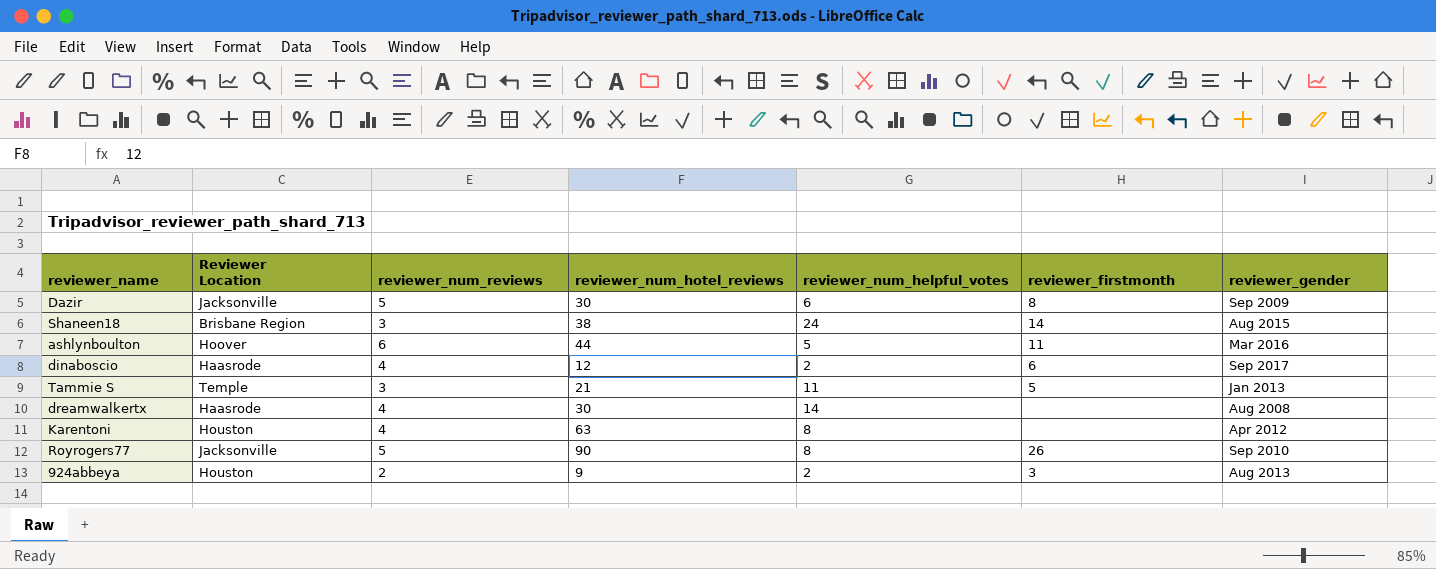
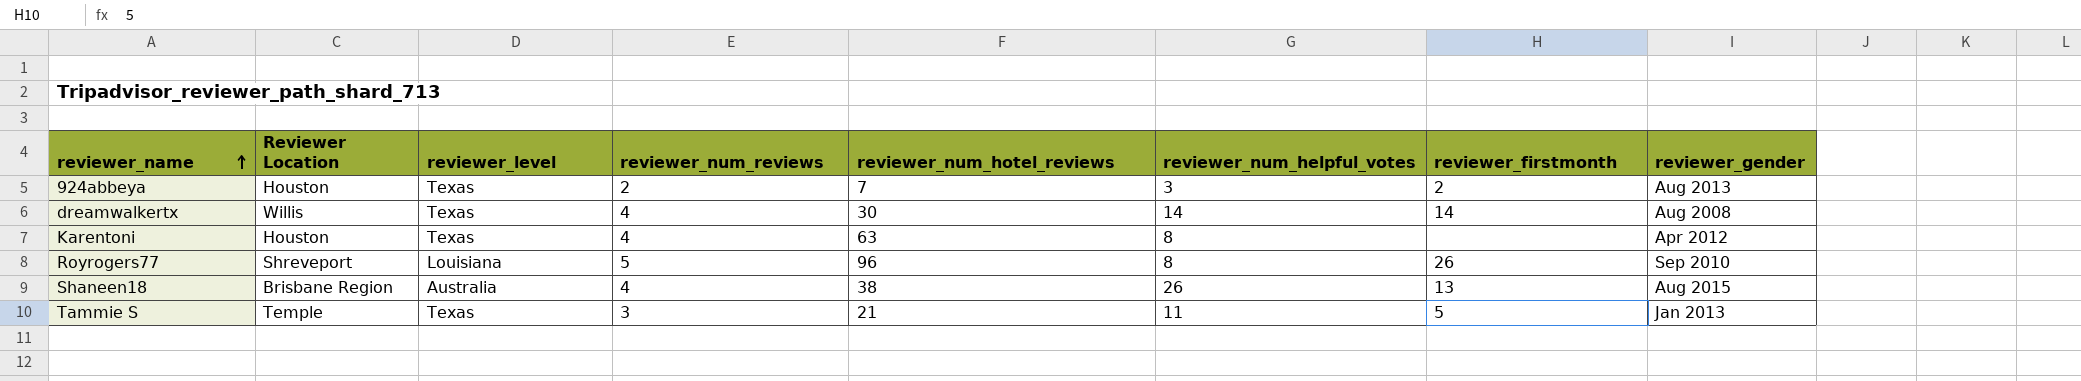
row order: none -> reviewer_name ascending
column reviewer_level | position: none -> 3
row Dazir: Jacksonville | 5 | 30 | 6 | 8 | Sep 2009 -> none
row ashlynboulton: Hoover | 6 | 44 | 5 | 11 | Mar 2016 -> none
row dinaboscio: Haasrode | 4 | 12 | 2 | 6 | Sep 2017 -> none
924abbeya | reviewer_num_hotel_reviews: 9 -> 7
924abbeya | reviewer_num_helpful_votes: 2 -> 3
924abbeya | reviewer_firstmonth: 3 -> 2
dreamwalkertx | Reviewer Location: Haasrode -> Willis
dreamwalkertx | reviewer_firstmonth: none -> 14
Royrogers77 | Reviewer Location: Jacksonville -> Shreveport
Royrogers77 | reviewer_num_hotel_reviews: 90 -> 96
Shaneen18 | reviewer_num_reviews: 3 -> 4
Shaneen18 | reviewer_num_helpful_votes: 24 -> 26
Shaneen18 | reviewer_firstmonth: 14 -> 13

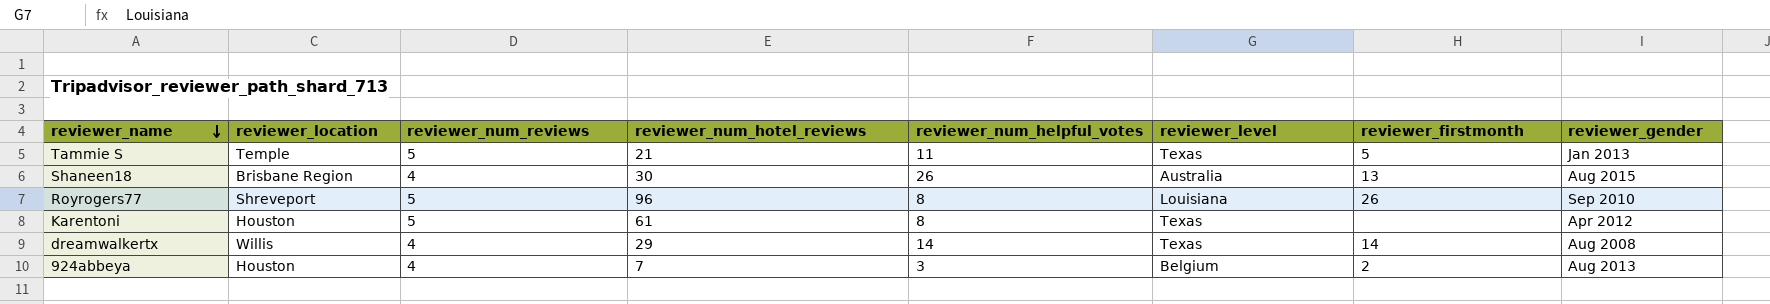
row order: reviewer_name ascending -> reviewer_name descending
column name: Reviewer Location -> reviewer_location
column reviewer_level | position: 3 -> 6
Tammie S | reviewer_num_reviews: 3 -> 5
Shaneen18 | reviewer_num_hotel_reviews: 38 -> 30
Karentoni | reviewer_num_reviews: 4 -> 5
Karentoni | reviewer_num_hotel_reviews: 63 -> 61
dreamwalkertx | reviewer_num_hotel_reviews: 30 -> 29
924abbeya | reviewer_num_reviews: 2 -> 4
924abbeya | reviewer_level: Texas -> Belgium

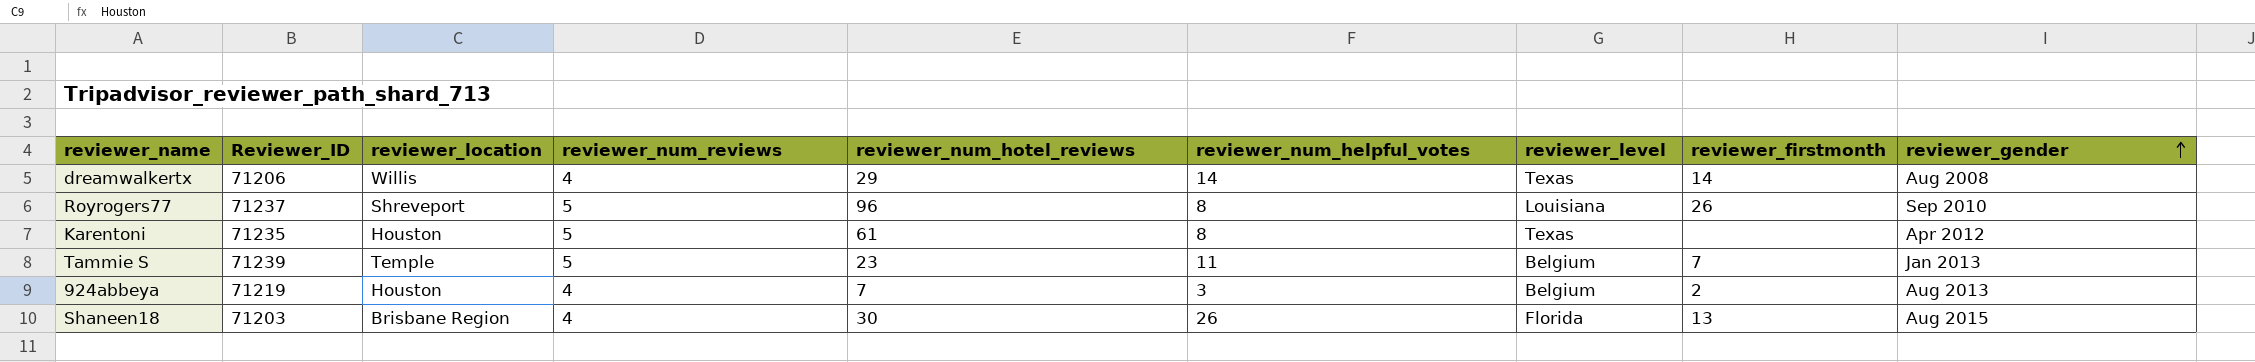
row order: reviewer_name descending -> reviewer_gender ascending
column Reviewer_ID | position: none -> 2
Tammie S | reviewer_num_hotel_reviews: 21 -> 23
Tammie S | reviewer_level: Texas -> Belgium
Tammie S | reviewer_firstmonth: 5 -> 7
Shaneen18 | reviewer_level: Australia -> Florida

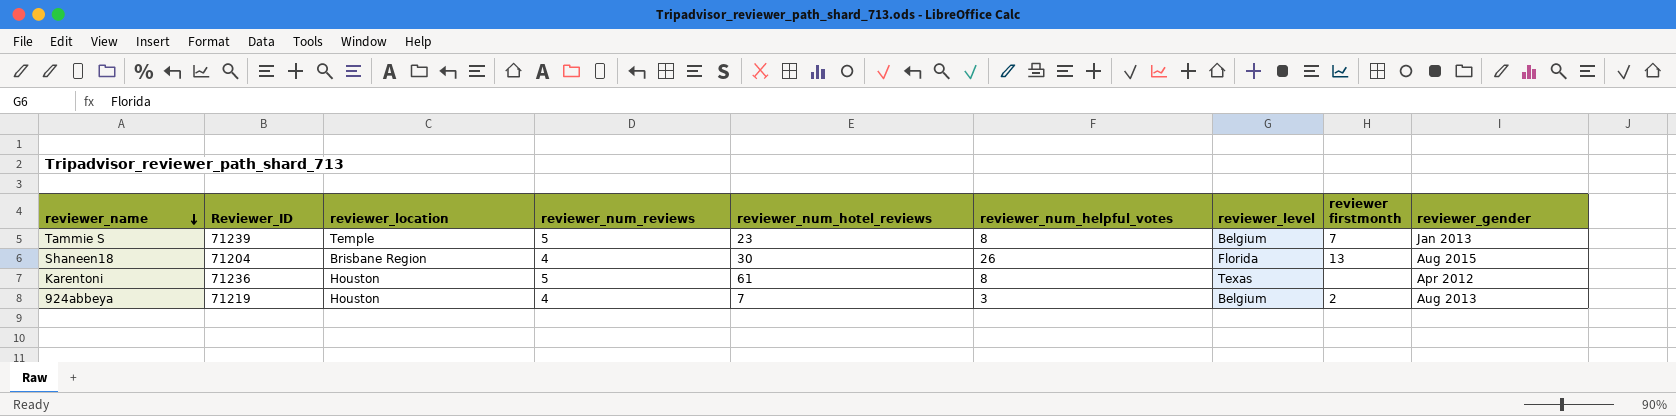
row order: reviewer_gender ascending -> reviewer_name descending
column name: reviewer_firstmonth -> reviewer firstmonth
row dreamwalkertx: 71206 | Willis | 4 | 29 | 14 | Texas | 14 | Aug 2008 -> none
row Royrogers77: 71237 | Shreveport | 5 | 96 | 8 | Louisiana | 26 | Sep 2010 -> none
Tammie S | reviewer_num_helpful_votes: 11 -> 8
Shaneen18 | Reviewer_ID: 71203 -> 71204
Karentoni | Reviewer_ID: 71235 -> 71236

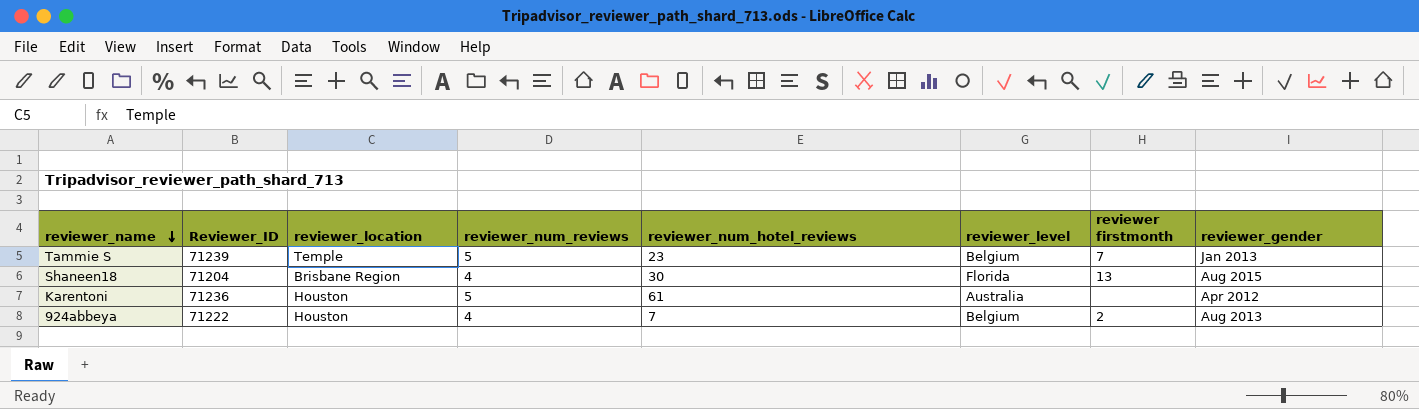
column reviewer_num_helpful_votes | position: 6 -> none
Karentoni | reviewer_level: Texas -> Australia
924abbeya | Reviewer_ID: 71219 -> 71222

